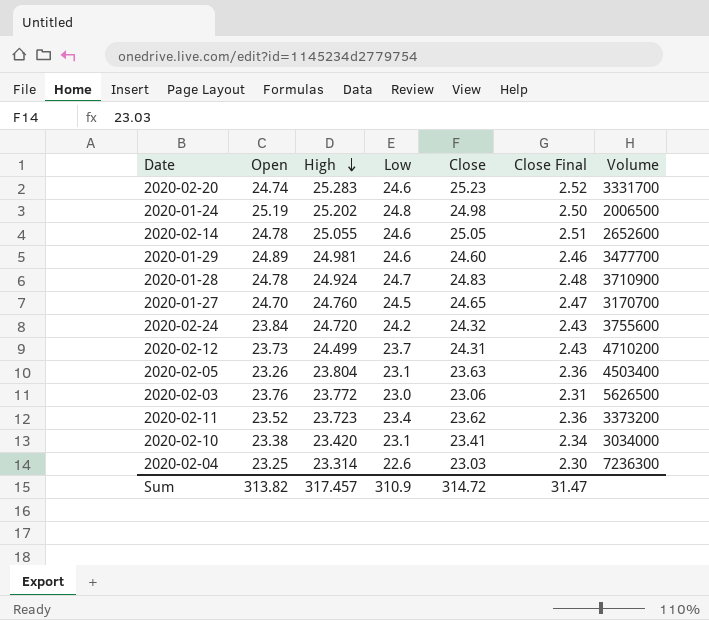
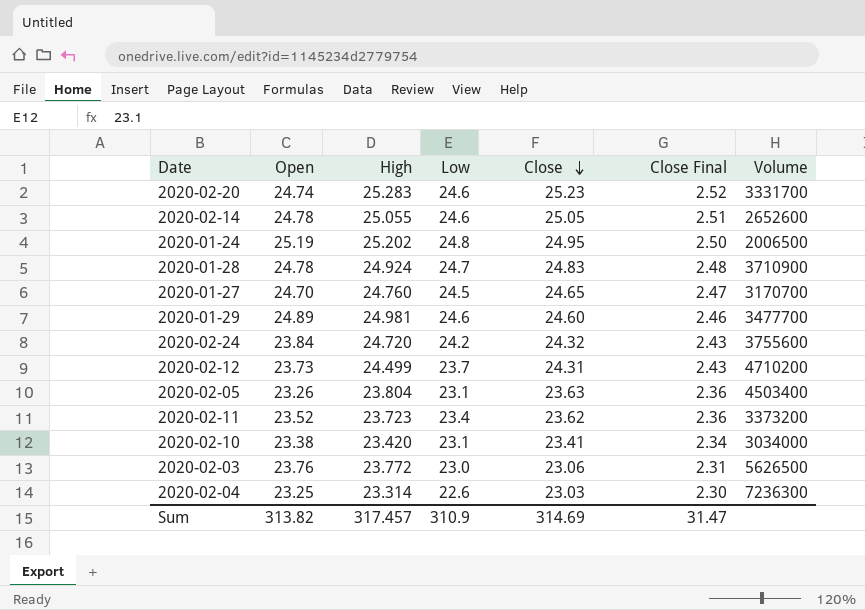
row order: High descending -> Close descending
2020-01-24 | Close: 24.98 -> 24.95
Sum | Close: 314.72 -> 314.69

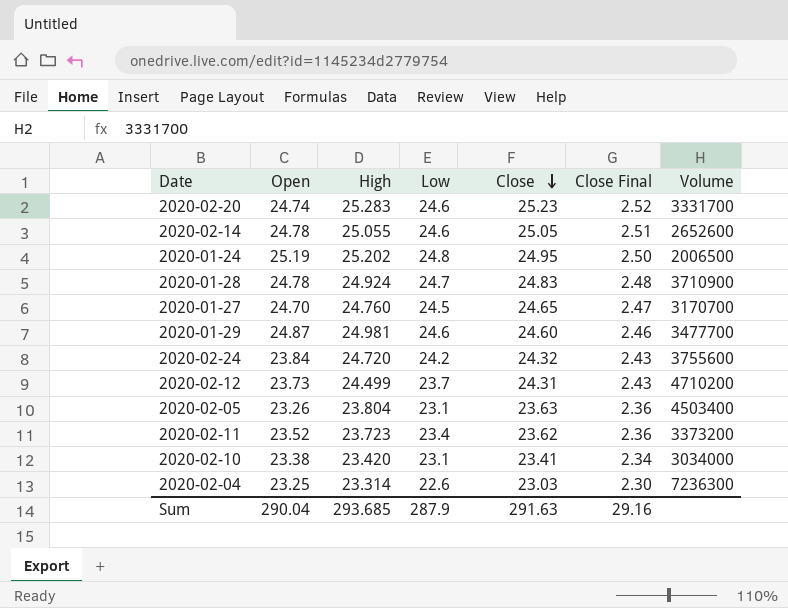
row 2020-02-03: 23.76 | 23.772 | 23.0 | 23.06 | 2.31 | 5626500 -> none
2020-01-29 | Open: 24.89 -> 24.87
Sum | Open: 313.82 -> 290.04
Sum | High: 317.457 -> 293.685
Sum | Low: 310.9 -> 287.9
Sum | Close: 314.69 -> 291.63
Sum | Close Final: 31.47 -> 29.16

